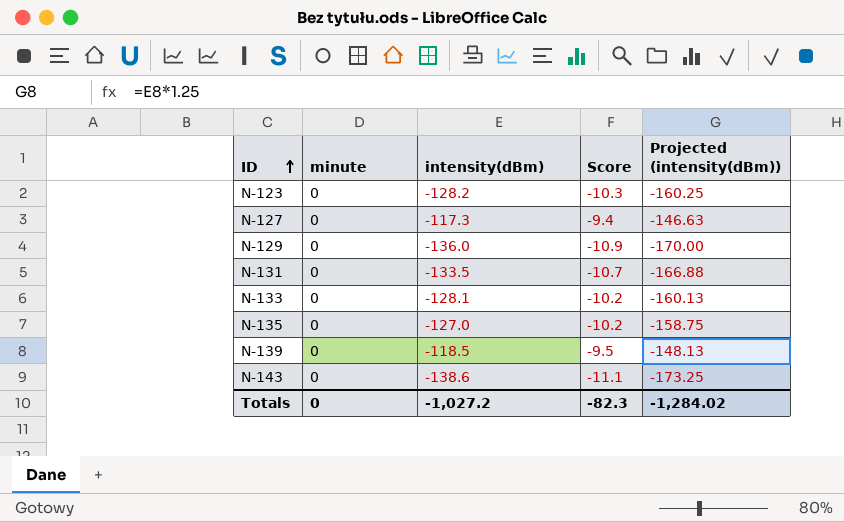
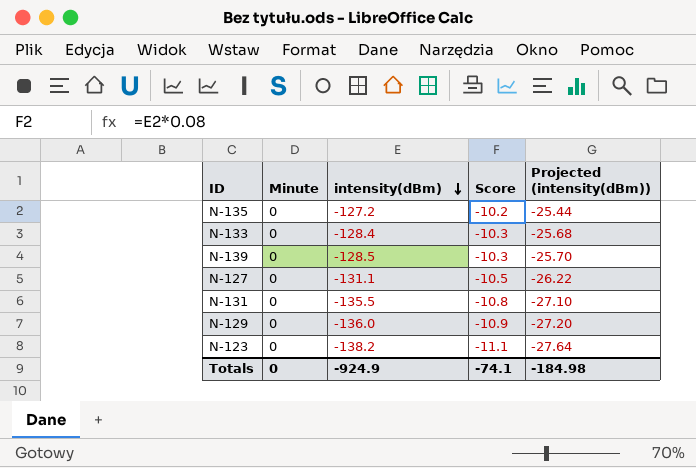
row order: ID ascending -> intensity(dBm) descending
column name: minute -> Minute
column Projected (intensity(dBm)) | formula: [intensity(dBm)] * 1.25 -> [intensity(dBm)] * 0.2
row N-143: 0 | -138.6 | -11.1 | -173.25 -> none
N-135 | intensity(dBm): -127.0 -> -127.2
N-133 | intensity(dBm): -128.1 -> -128.4
N-133 | Score: -10.2 -> -10.3
N-139 | intensity(dBm): -118.5 -> -128.5
N-139 | Score: -9.5 -> -10.3
N-127 | intensity(dBm): -117.3 -> -131.1
N-127 | Score: -9.4 -> -10.5
N-131 | intensity(dBm): -133.5 -> -135.5
N-131 | Score: -10.7 -> -10.8
N-123 | intensity(dBm): -128.2 -> -138.2
N-123 | Score: -10.3 -> -11.1
Totals | intensity(dBm): -1,027.2 -> -924.9
Totals | Score: -82.3 -> -74.1
Totals | Projected (intensity(dBm)): -1,284.02 -> -184.98

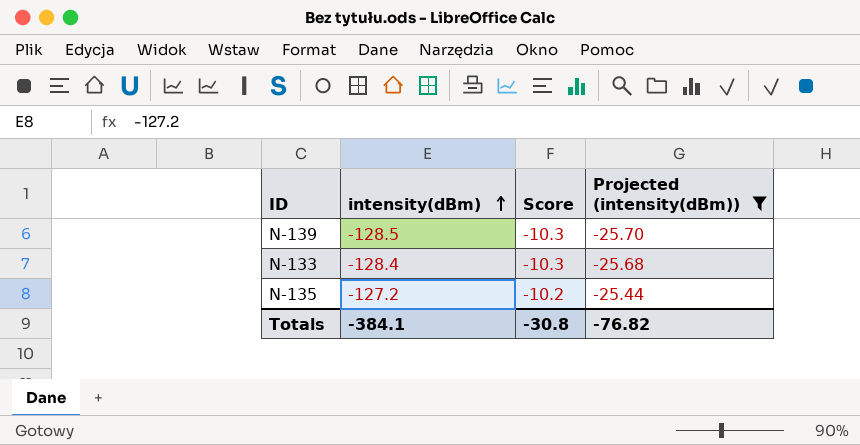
filter: none -> Projected (intensity(dBm)) >= -25.70
row order: intensity(dBm) descending -> intensity(dBm) ascending
column Minute | position: 2 -> none
Totals | intensity(dBm): -924.9 -> -384.1
Totals | Score: -74.1 -> -30.8
Totals | Projected (intensity(dBm)): -184.98 -> -76.82

